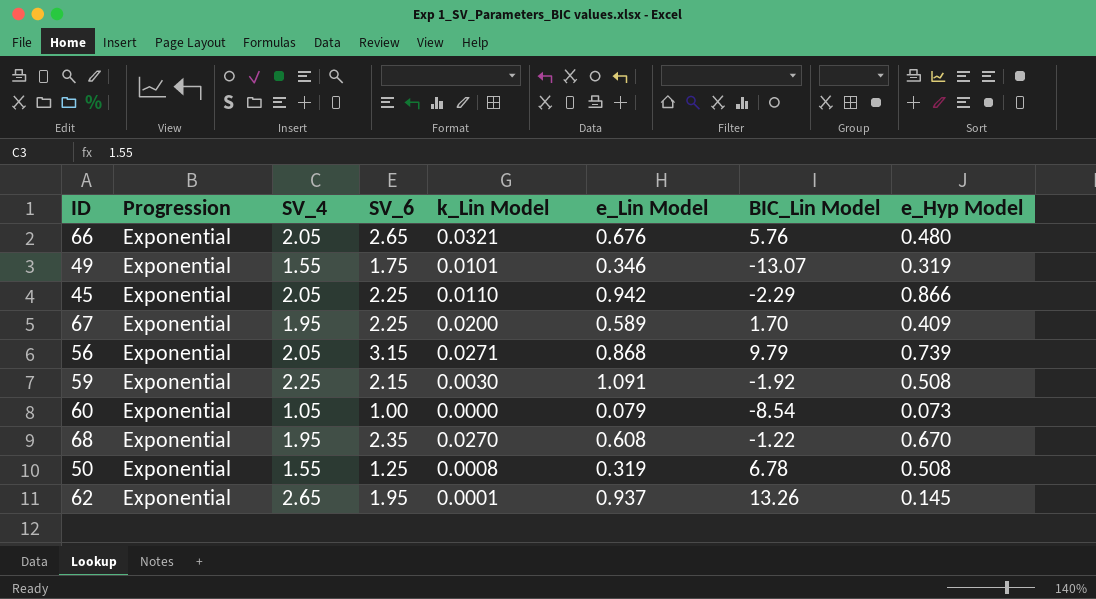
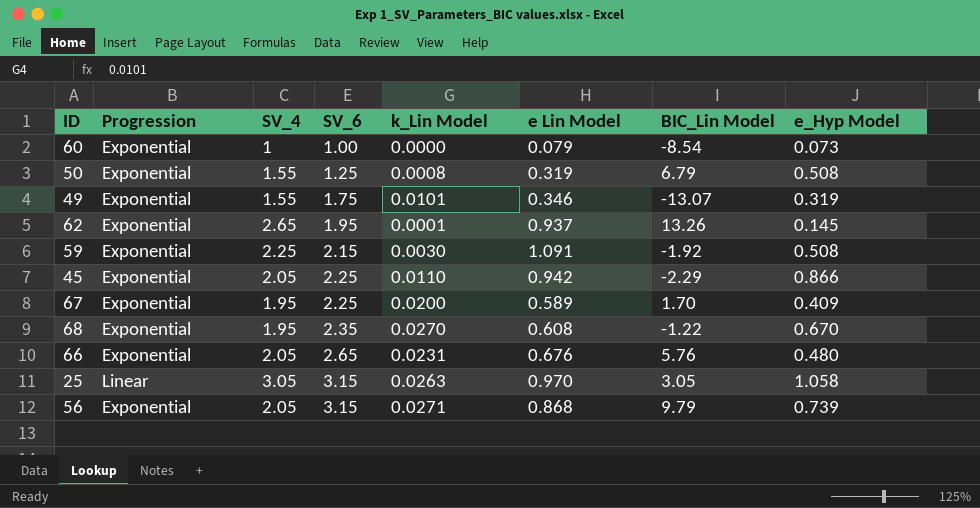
row order: none -> SV_6 ascending
column name: e_Lin Model -> e Lin Model
60 | SV_4: 1.05 -> 1
50 | BIC_Lin Model: 6.78 -> 6.79
66 | k_Lin Model: 0.0321 -> 0.0231
row 25: none -> Linear | 3.05 | 3.15 | 0.0263 | 0.970 | 3.05 | 1.058

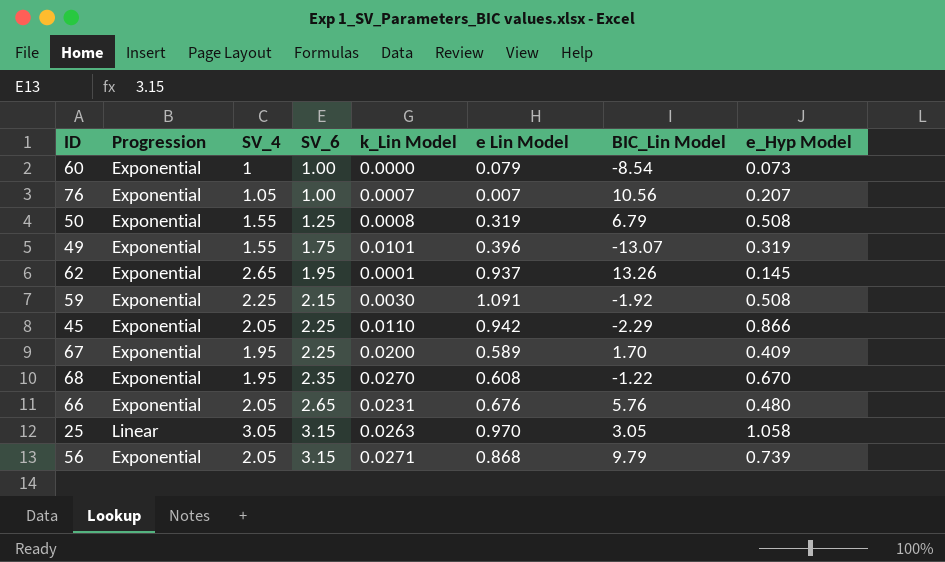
row 76: none -> Exponential | 1.05 | 1.00 | 0.0007 | 0.007 | 10.56 | 0.207
49 | e Lin Model: 0.346 -> 0.396

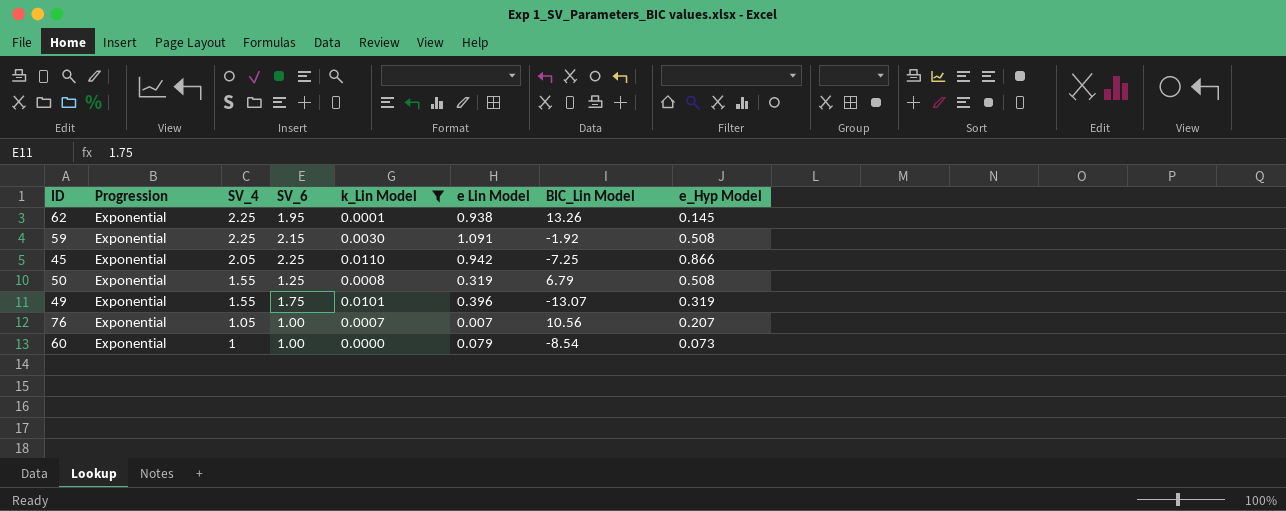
filter: none -> k_Lin Model <= 0.0110
row order: SV_6 ascending -> SV_4 descending
62 | SV_4: 2.65 -> 2.25
62 | e Lin Model: 0.937 -> 0.938
45 | BIC_Lin Model: -2.29 -> -7.25

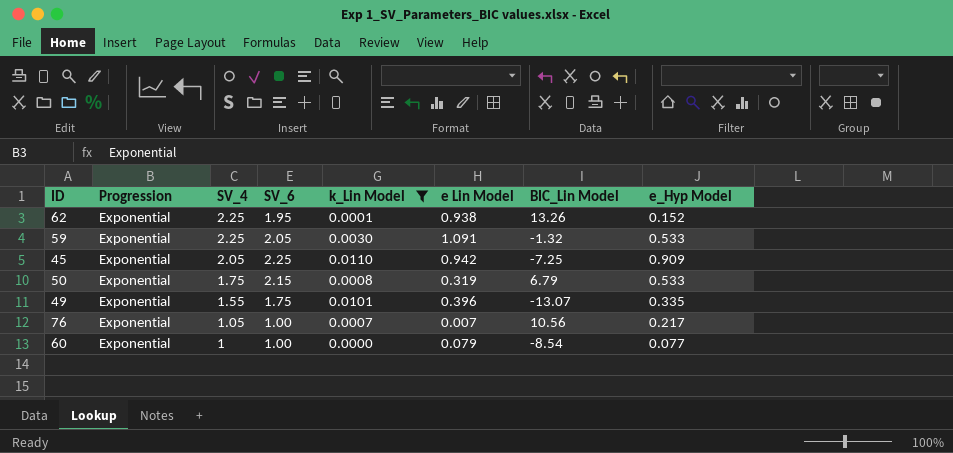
62 | e_Hyp Model: 0.145 -> 0.152
59 | SV_6: 2.15 -> 2.05
59 | BIC_Lin Model: -1.92 -> -1.32
59 | e_Hyp Model: 0.508 -> 0.533
45 | e_Hyp Model: 0.866 -> 0.909
50 | SV_4: 1.55 -> 1.75
50 | SV_6: 1.25 -> 2.15
50 | e_Hyp Model: 0.508 -> 0.533
49 | e_Hyp Model: 0.319 -> 0.335
76 | e_Hyp Model: 0.207 -> 0.217
60 | e_Hyp Model: 0.073 -> 0.077

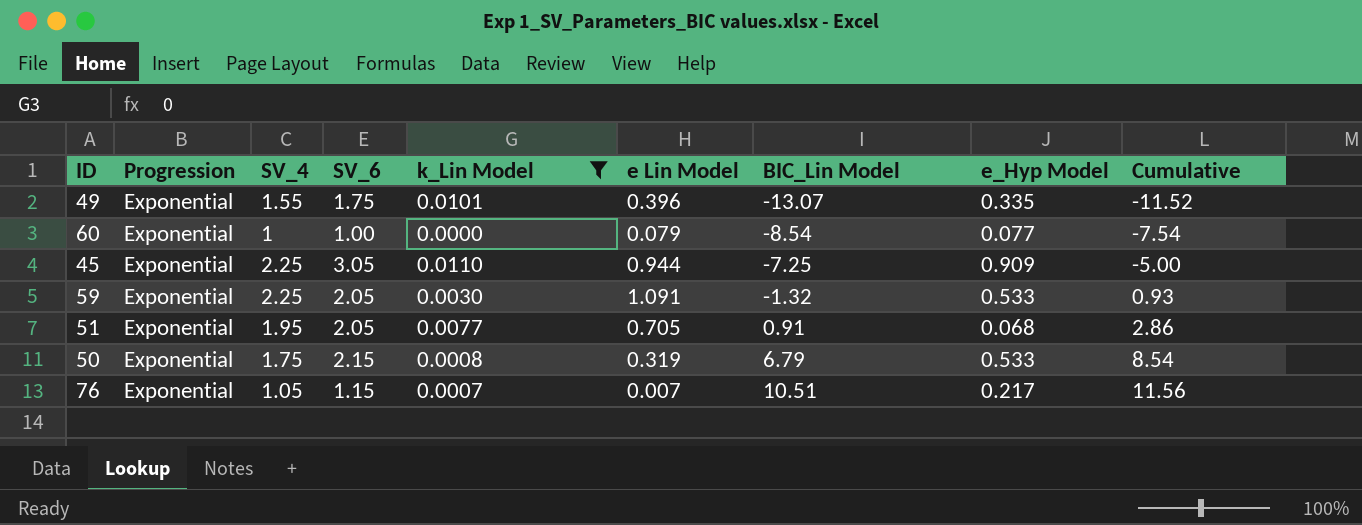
row order: SV_4 descending -> BIC_Lin Model ascending
column Cumulative | formula: none -> [SV_4] + [BIC_Lin Model]
row 62: Exponential | 2.25 | 1.95 | 0.0001 | 0.938 | 13.26 | 0.152 -> none
45 | SV_4: 2.05 -> 2.25
45 | SV_6: 2.25 -> 3.05
45 | e Lin Model: 0.942 -> 0.944
row 51: none -> Exponential | 1.95 | 2.05 | 0.0077 | 0.705 | 0.91 | 0.068 | 2.86
76 | SV_6: 1.00 -> 1.15
76 | BIC_Lin Model: 10.56 -> 10.51

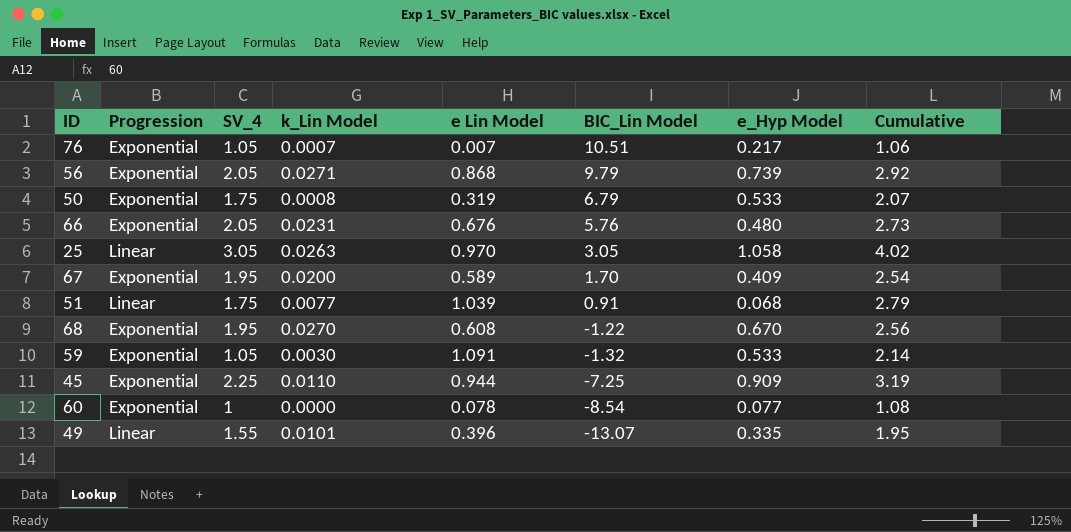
filter: k_Lin Model <= 0.0110 -> none
row order: BIC_Lin Model ascending -> BIC_Lin Model descending
column SV_6 | position: 4 -> none
column Cumulative | formula: [SV_4] + [BIC_Lin Model] -> [SV_4] + [e Lin Model]
51 | Progression: Exponential -> Linear
51 | SV_4: 1.95 -> 1.75
51 | e Lin Model: 0.705 -> 1.039
59 | SV_4: 2.25 -> 1.05
60 | e Lin Model: 0.079 -> 0.078
49 | Progression: Exponential -> Linear

